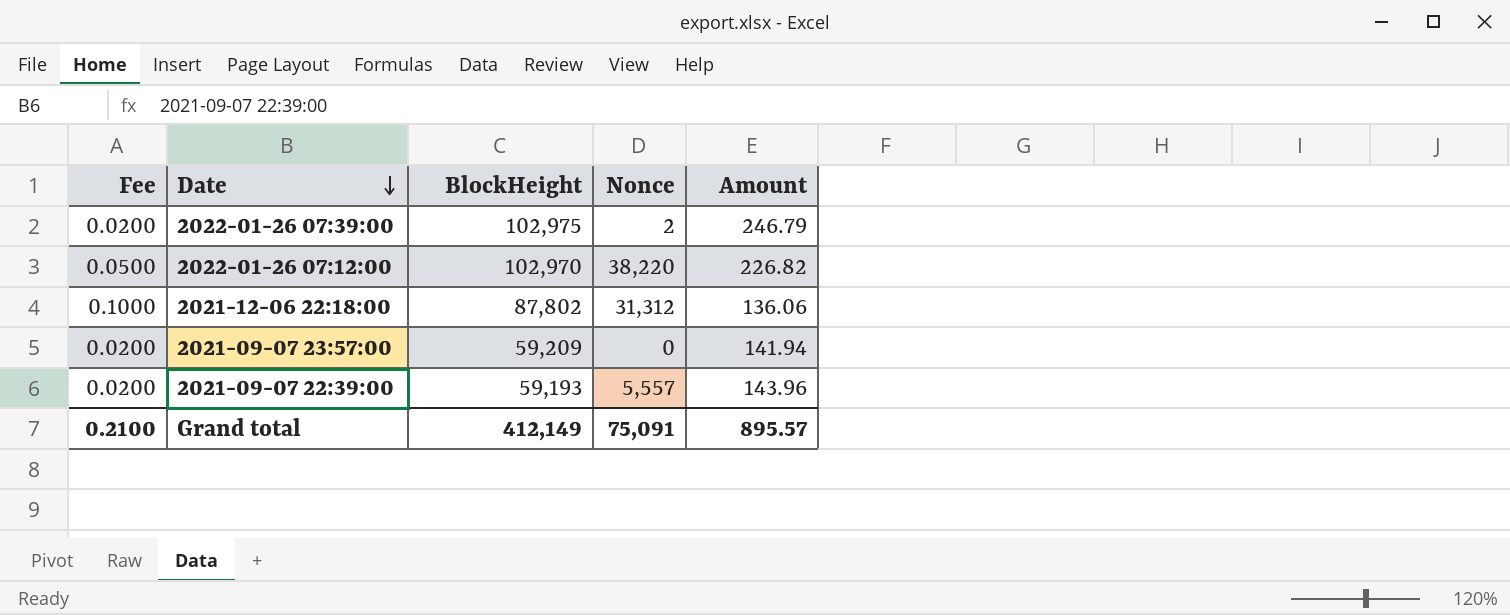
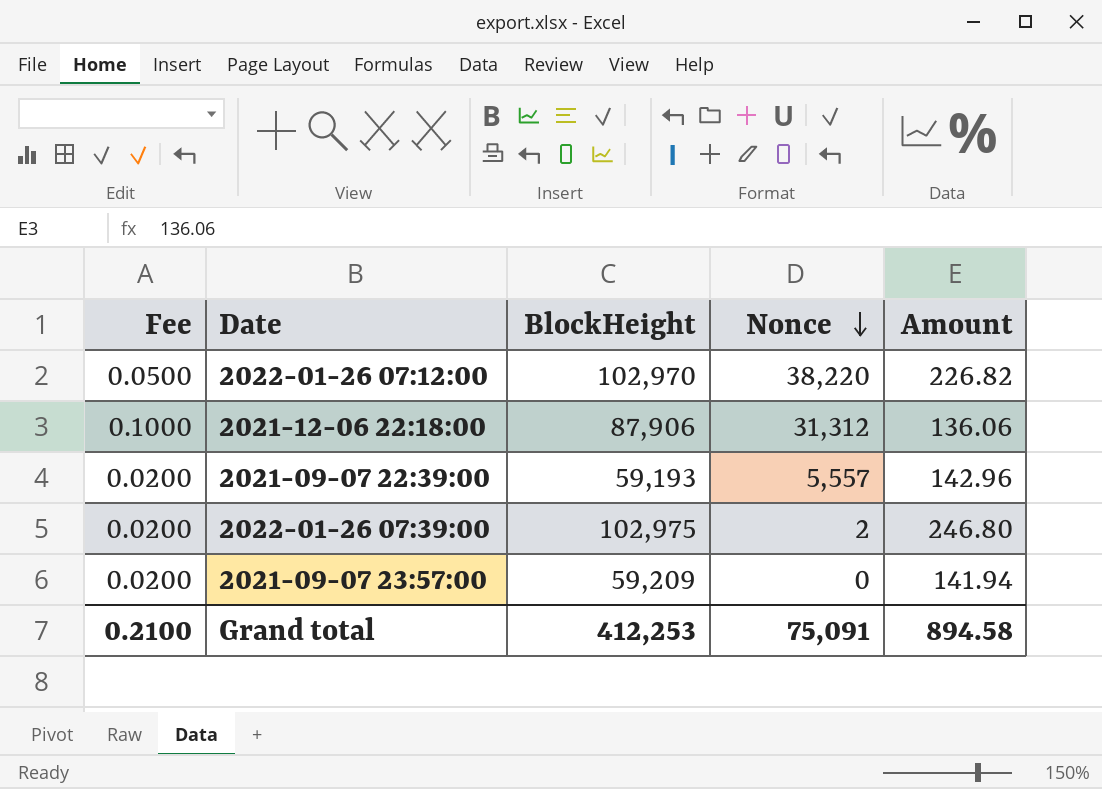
row order: Date descending -> Nonce descending
2021-12-06 22:18:00 | BlockHeight: 87,802 -> 87,906
2021-09-07 22:39:00 | Amount: 143.96 -> 142.96
2022-01-26 07:39:00 | Amount: 246.79 -> 246.80
Grand total | BlockHeight: 412,149 -> 412,253
Grand total | Amount: 895.57 -> 894.58

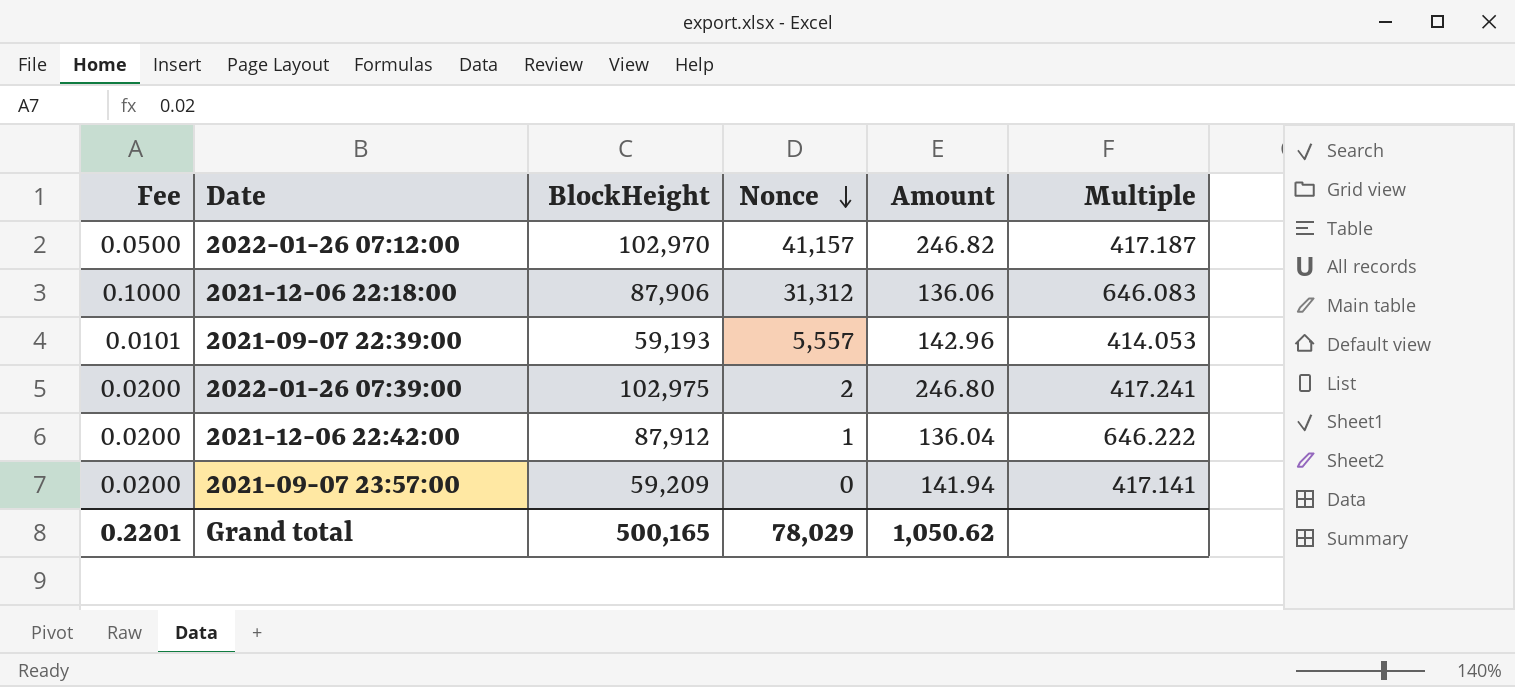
column Multiple | formula: none -> [BlockHeight] / [Amount]
2022-01-26 07:12:00 | Nonce: 38,220 -> 41,157
2022-01-26 07:12:00 | Amount: 226.82 -> 246.82
2021-09-07 22:39:00 | Fee: 0.0200 -> 0.0101
row 2021-12-06 22:42:00: none -> 0.0200 | 87,912 | 1 | 136.04 | 646.222
Grand total | Fee: 0.2100 -> 0.2201
Grand total | BlockHeight: 412,253 -> 500,165
Grand total | Nonce: 75,091 -> 78,029
Grand total | Amount: 894.58 -> 1,050.62

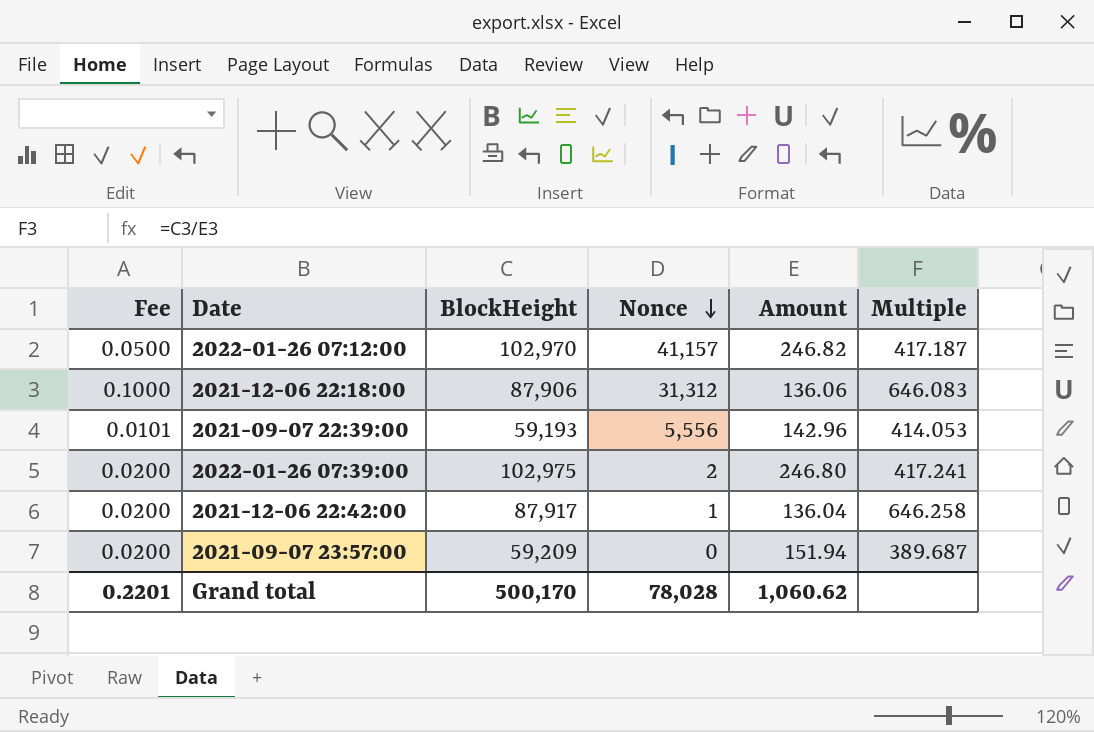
2021-09-07 22:39:00 | Nonce: 5,557 -> 5,556
2021-12-06 22:42:00 | BlockHeight: 87,912 -> 87,917
2021-12-06 22:42:00 | Multiple: 646.222 -> 646.258
2021-09-07 23:57:00 | Amount: 141.94 -> 151.94
2021-09-07 23:57:00 | Multiple: 417.141 -> 389.687
Grand total | BlockHeight: 500,165 -> 500,170
Grand total | Nonce: 78,029 -> 78,028
Grand total | Amount: 1,050.62 -> 1,060.62

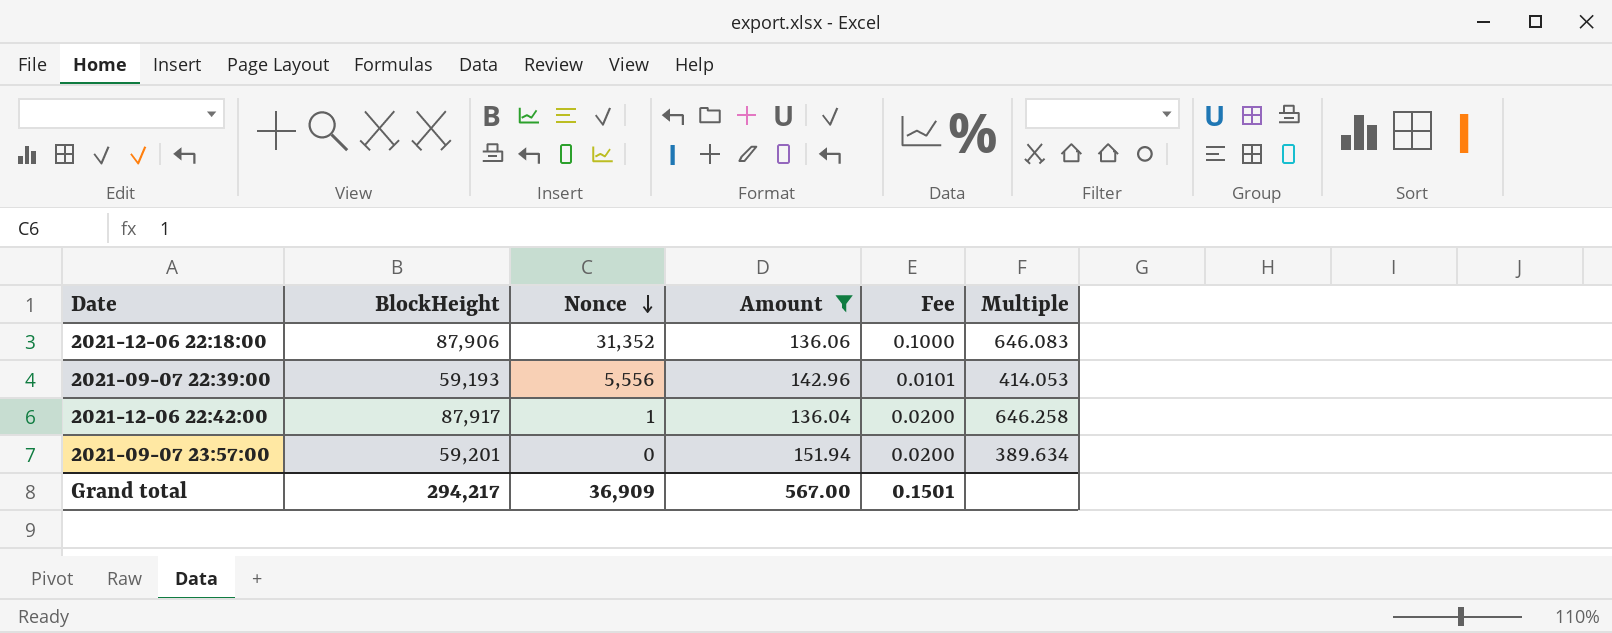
filter: none -> Amount <= 151.94
column Fee | position: 1 -> 5
2021-12-06 22:18:00 | Nonce: 31,312 -> 31,352
2021-09-07 23:57:00 | BlockHeight: 59,209 -> 59,201
2021-09-07 23:57:00 | Multiple: 389.687 -> 389.634
Grand total | BlockHeight: 500,170 -> 294,217
Grand total | Nonce: 78,028 -> 36,909
Grand total | Amount: 1,060.62 -> 567.00
Grand total | Fee: 0.2201 -> 0.1501

